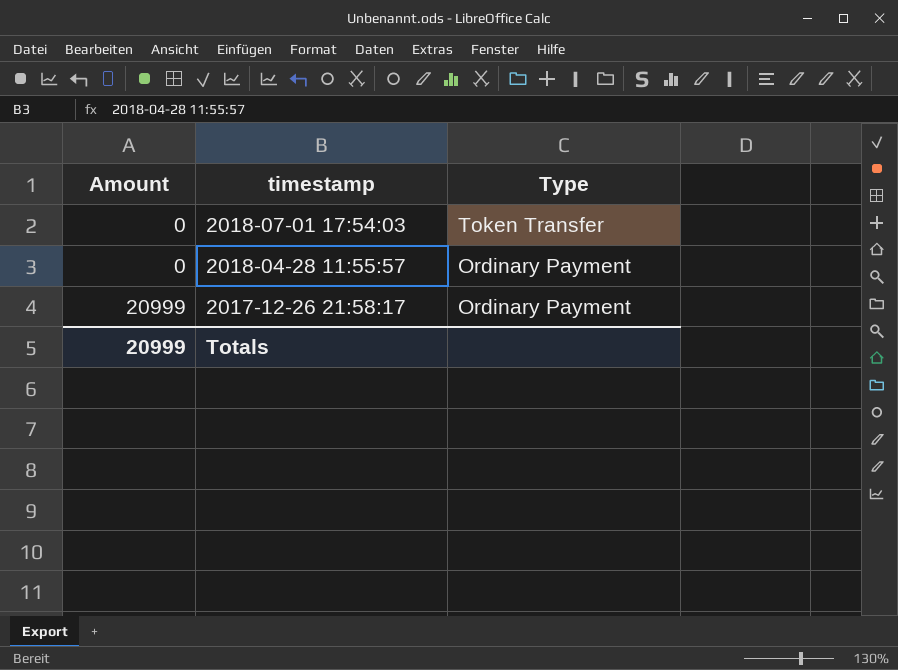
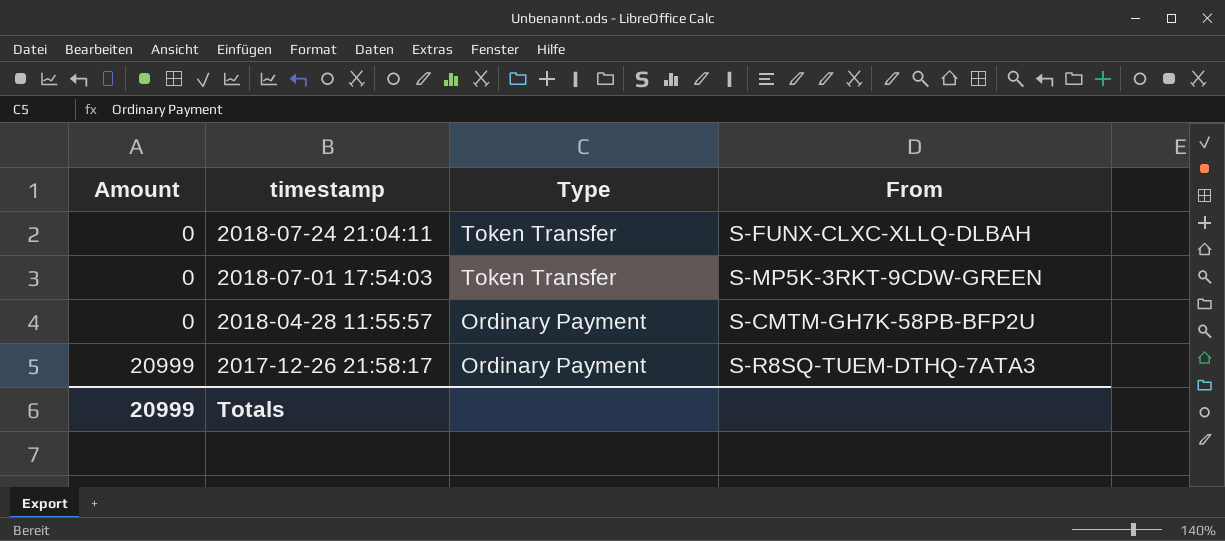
column From | position: none -> 4
row 2018-07-24 21:04:11: none -> 0 | Token Transfer | S-FUNX-CLXC-XLLQ-DLBAH

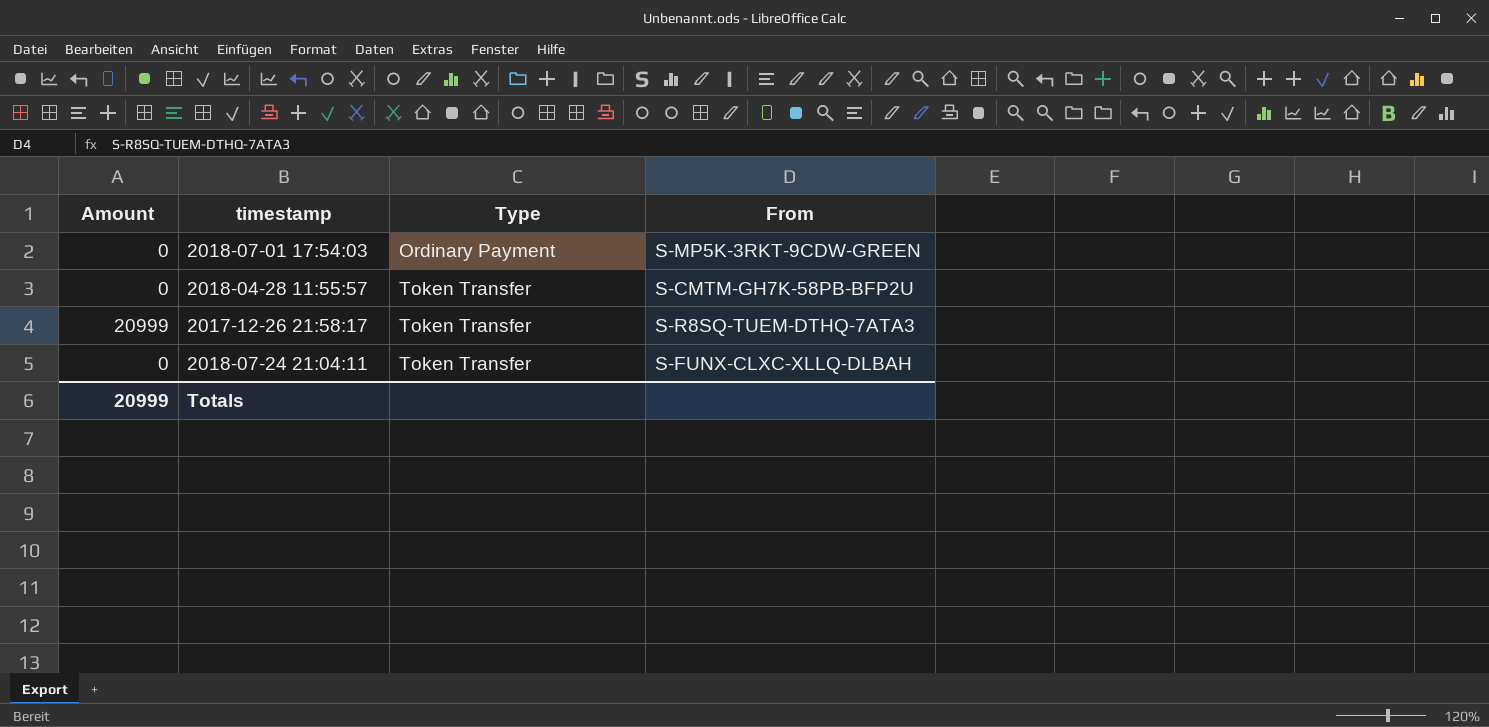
row order: Amount ascending -> Type ascending
2018-07-01 17:54:03 | Type: Token Transfer -> Ordinary Payment
2018-04-28 11:55:57 | Type: Ordinary Payment -> Token Transfer
2017-12-26 21:58:17 | Type: Ordinary Payment -> Token Transfer

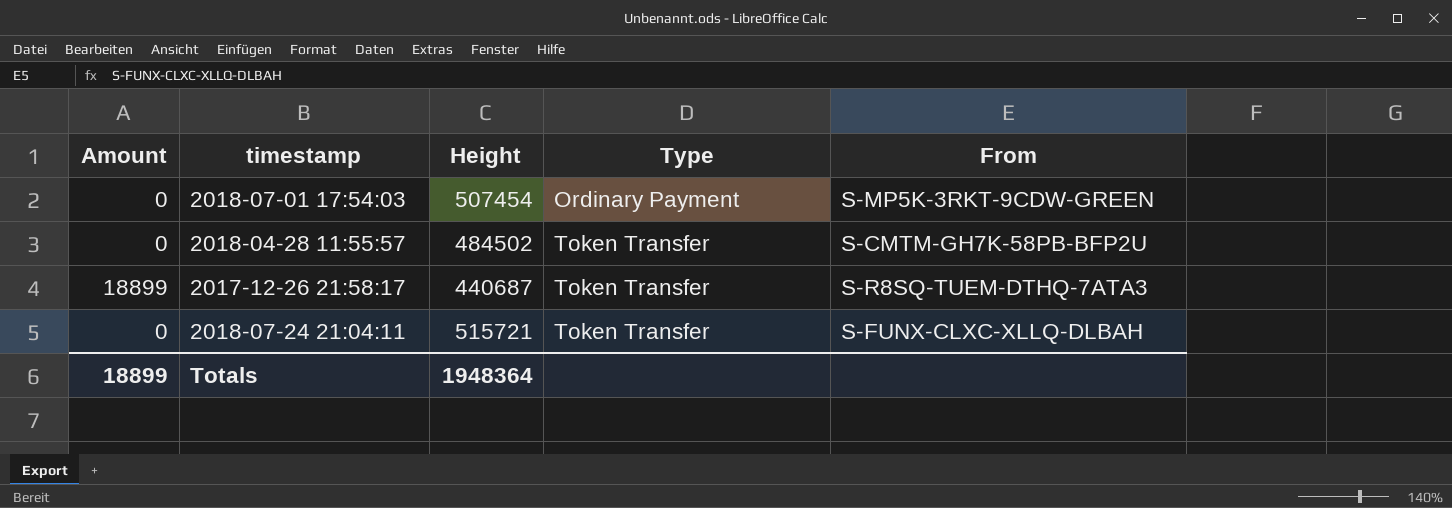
column Height | position: none -> 3
2017-12-26 21:58:17 | Amount: 20999 -> 18899
Totals | Amount: 20999 -> 18899

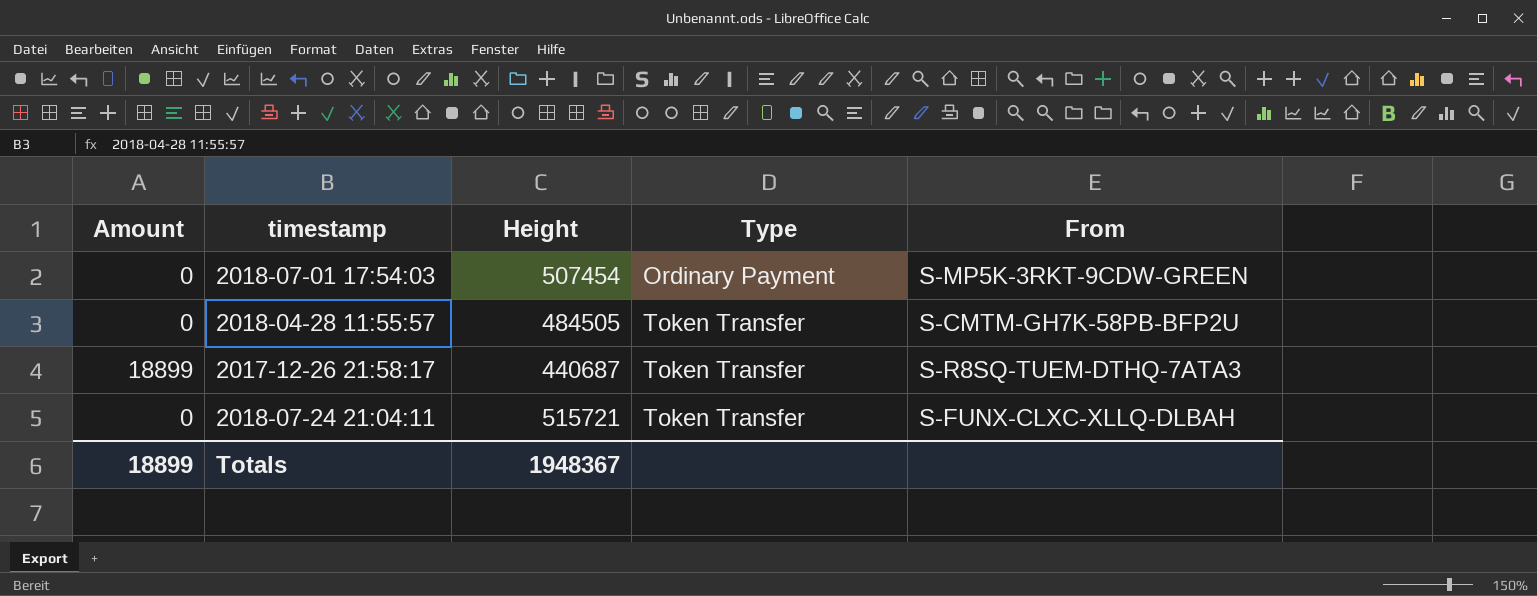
2018-04-28 11:55:57 | Height: 484502 -> 484505
Totals | Height: 1948364 -> 1948367

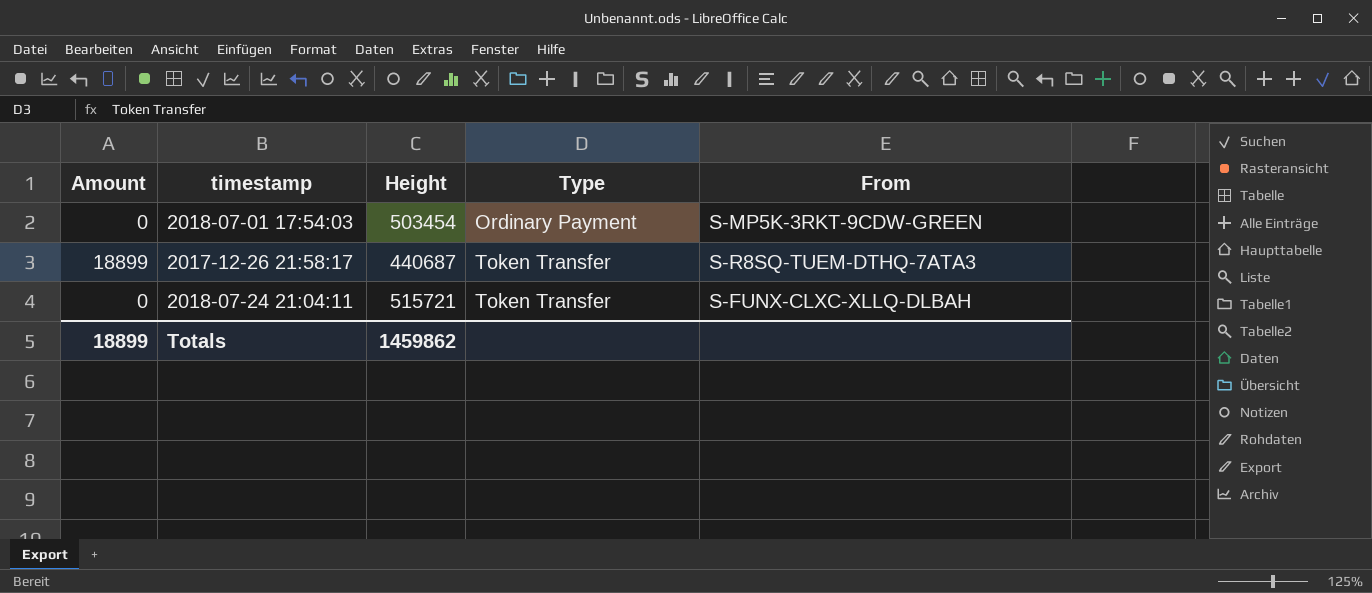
row 2018-04-28 11:55:57: 0 | 484505 | Token Transfer | S-CMTM-GH7K-58PB-BFP2U -> none
2018-07-01 17:54:03 | Height: 507454 -> 503454
Totals | Height: 1948367 -> 1459862

